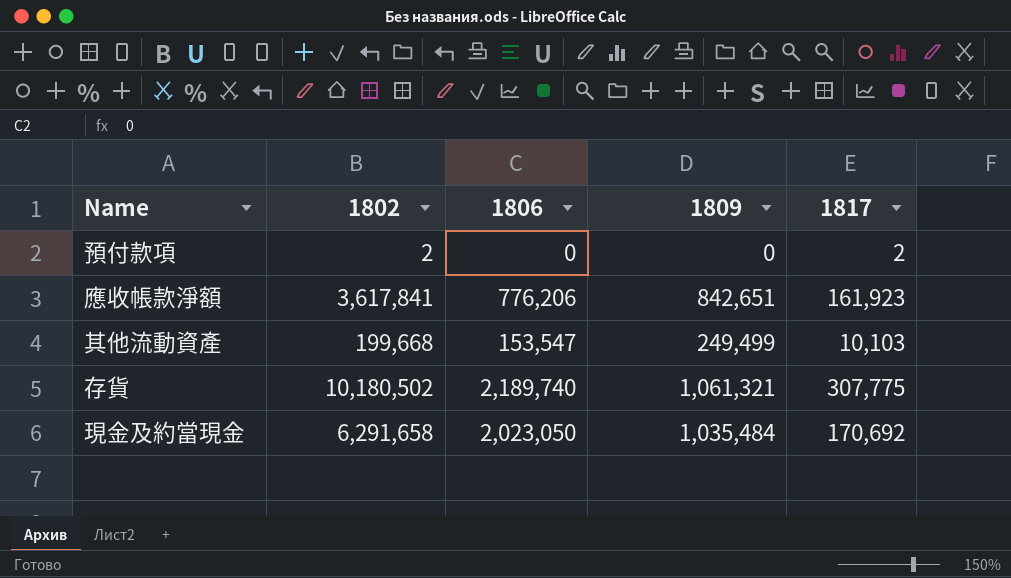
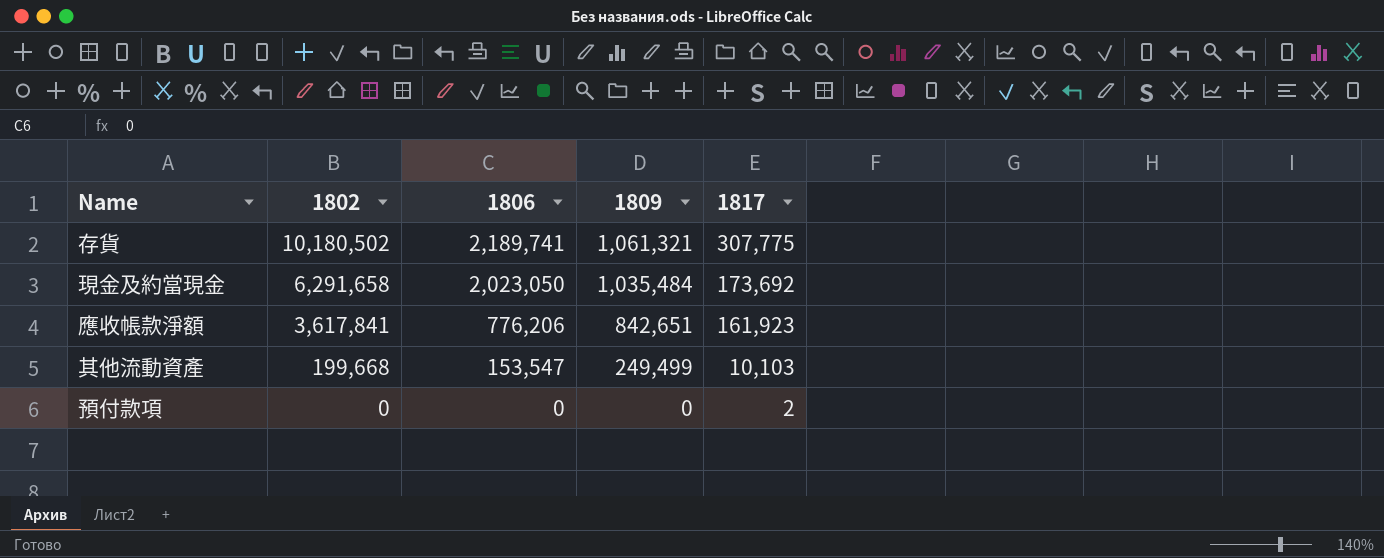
row order: none -> 1802 descending
存貨 | 1806: 2,189,740 -> 2,189,741
現金及約當現金 | 1817: 170,692 -> 173,692
預付款項 | 1802: 2 -> 0

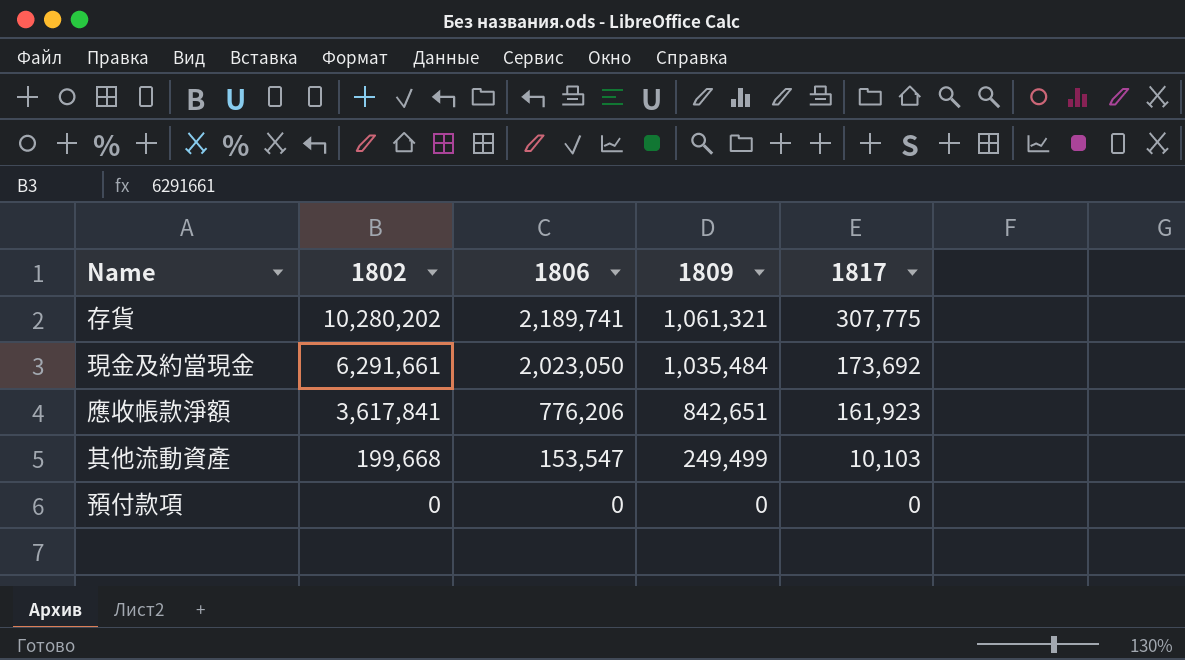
存貨 | 1802: 10,180,502 -> 10,280,202
現金及約當現金 | 1802: 6,291,658 -> 6,291,661
預付款項 | 1817: 2 -> 0

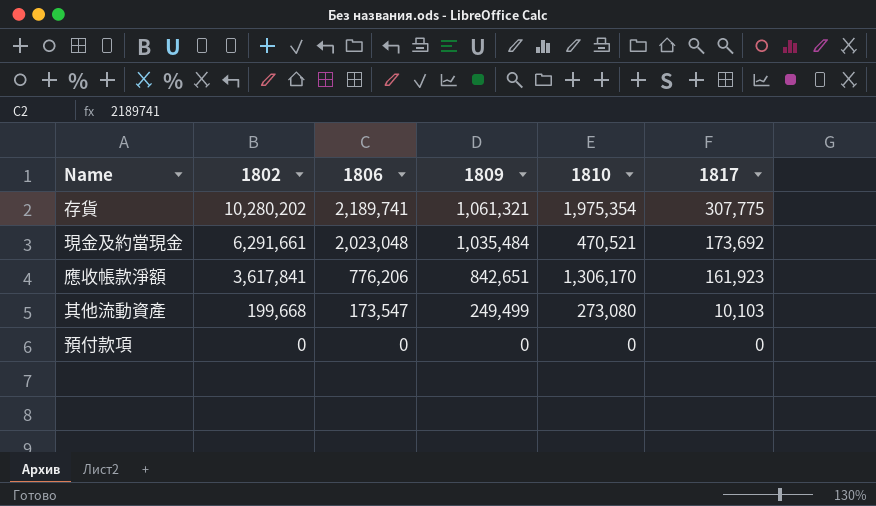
column 1810 | position: none -> 5
現金及約當現金 | 1806: 2,023,050 -> 2,023,048
其他流動資產 | 1806: 153,547 -> 173,547

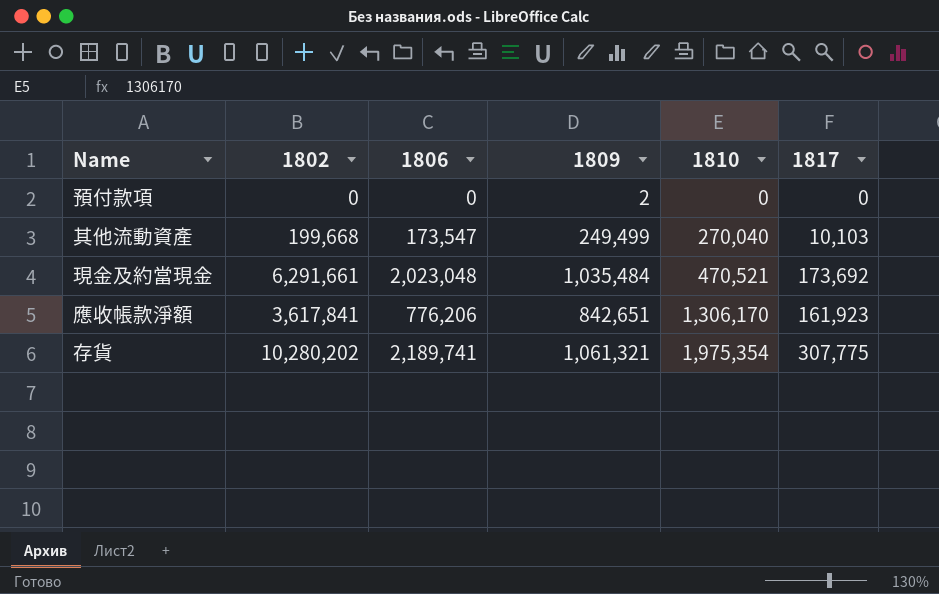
row order: 1802 descending -> 1810 ascending
預付款項 | 1809: 0 -> 2
其他流動資產 | 1810: 273,080 -> 270,040

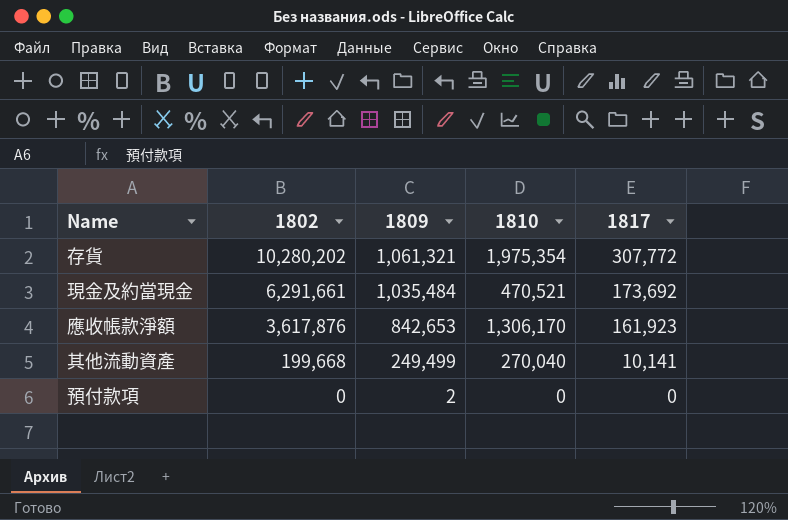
row order: 1810 ascending -> 1802 descending
column 1806 | position: 3 -> none
存貨 | 1817: 307,775 -> 307,772
應收帳款淨額 | 1802: 3,617,841 -> 3,617,876
應收帳款淨額 | 1809: 842,651 -> 842,653
其他流動資產 | 1817: 10,103 -> 10,141

